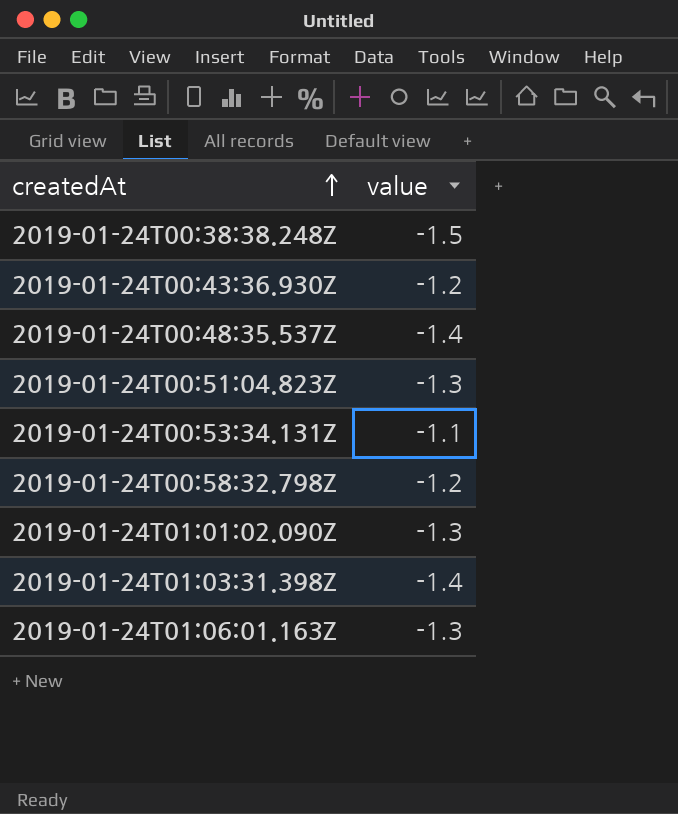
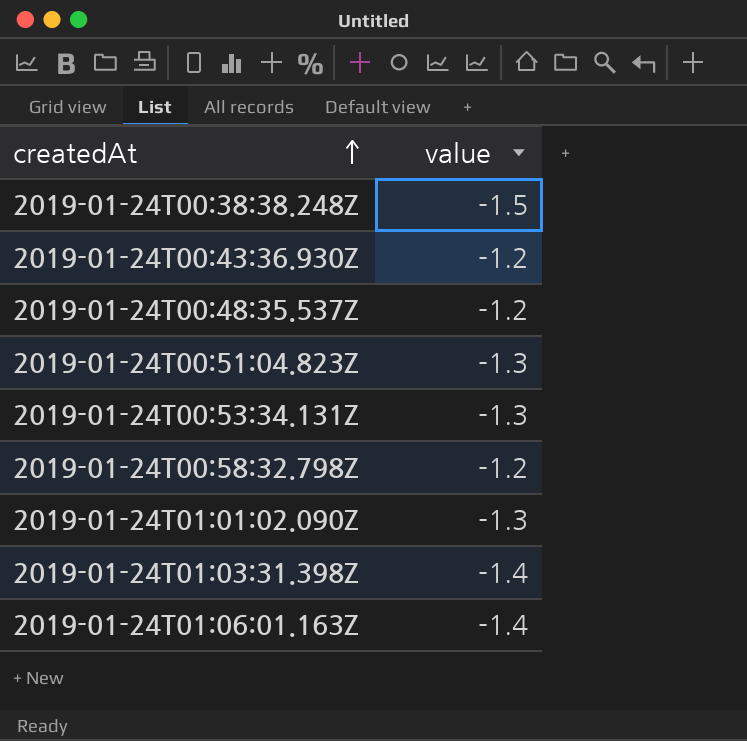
2019-01-24T00:48:35.537Z | value: -1.4 -> -1.2
2019-01-24T00:53:34.131Z | value: -1.1 -> -1.3
2019-01-24T01:06:01.163Z | value: -1.3 -> -1.4

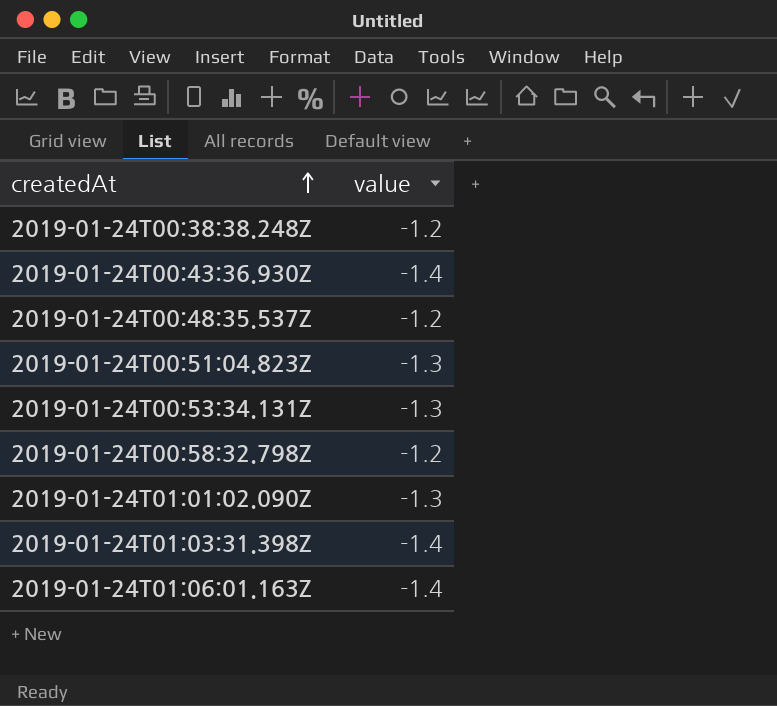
2019-01-24T00:38:38.248Z | value: -1.5 -> -1.2
2019-01-24T00:43:36.930Z | value: -1.2 -> -1.4

